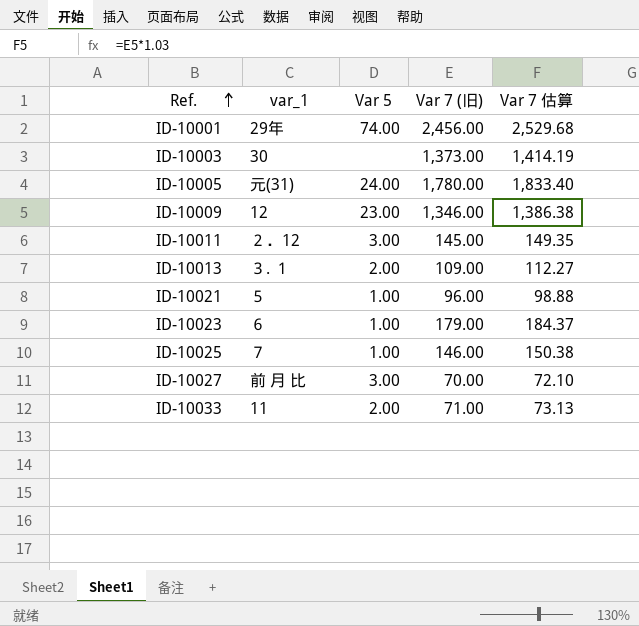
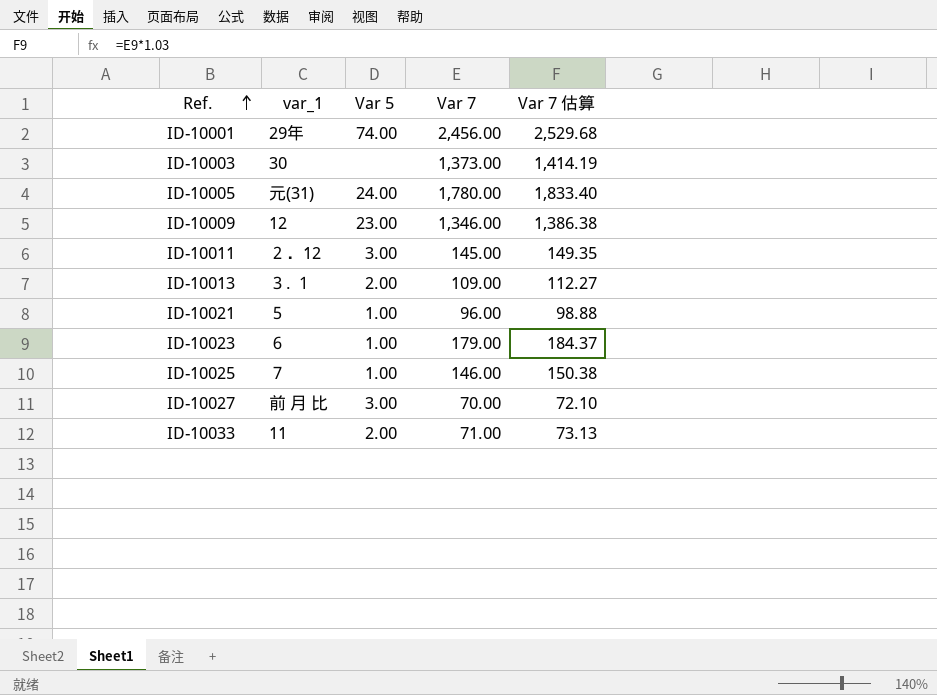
column name: Var 7 (旧) -> Var 7

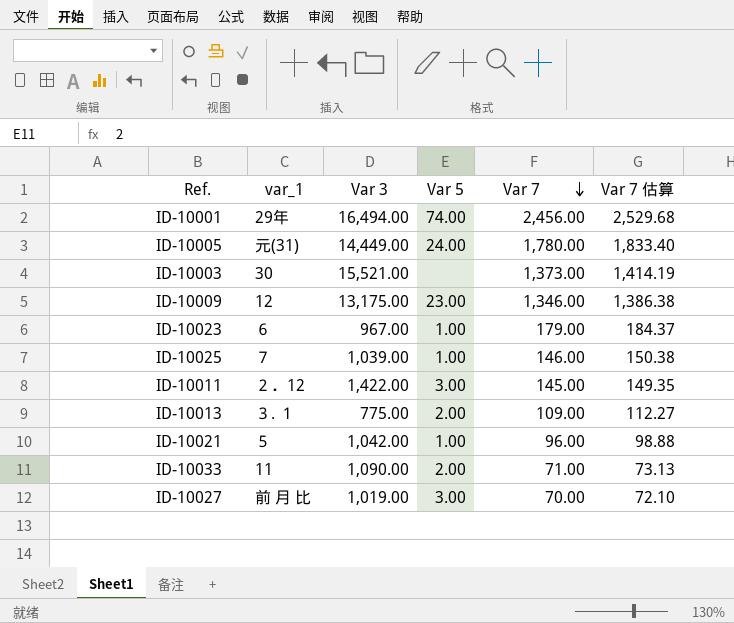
row order: Ref. ascending -> Var 7 descending
column Var 3 | position: none -> 3

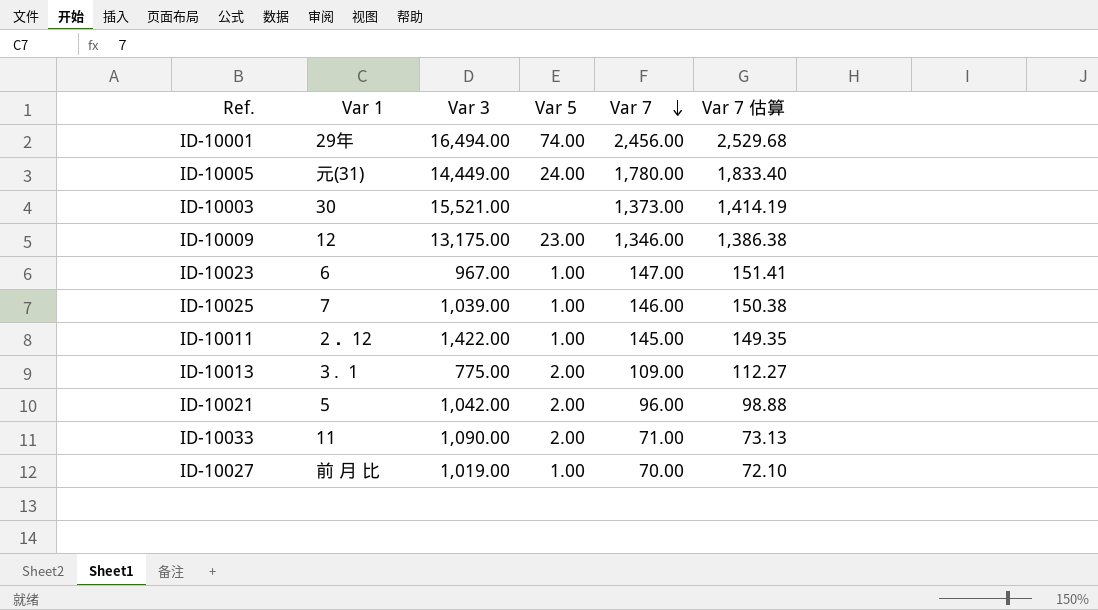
column name: var_1 -> Var 1
ID-10023 | Var 7: 179.00 -> 147.00
ID-10023 | Var 7 估算: 184.37 -> 151.41
ID-10011 | Var 5: 3.00 -> 1.00
ID-10021 | Var 5: 1.00 -> 2.00
ID-10027 | Var 5: 3.00 -> 1.00

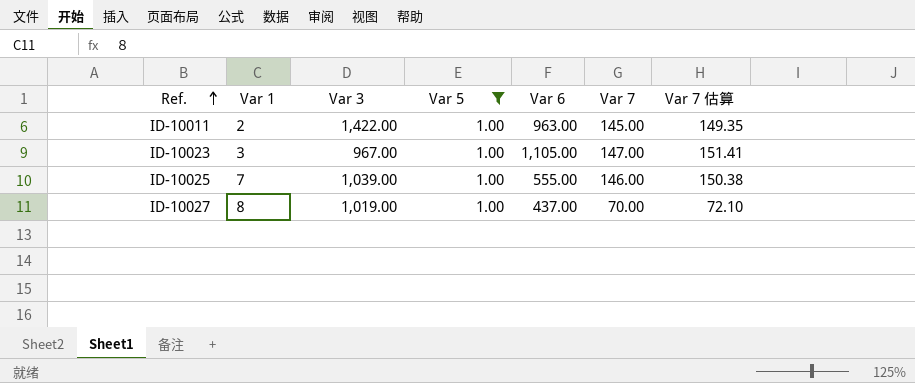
filter: none -> Var 5 = 1.00
row order: Var 7 descending -> Ref. ascending
column Var 6 | position: none -> 5
ID-10011 | Var 1: ２．12 -> ２
ID-10023 | Var 1: ６ -> ３
ID-10027 | Var 1: 前 月 比 -> ８

